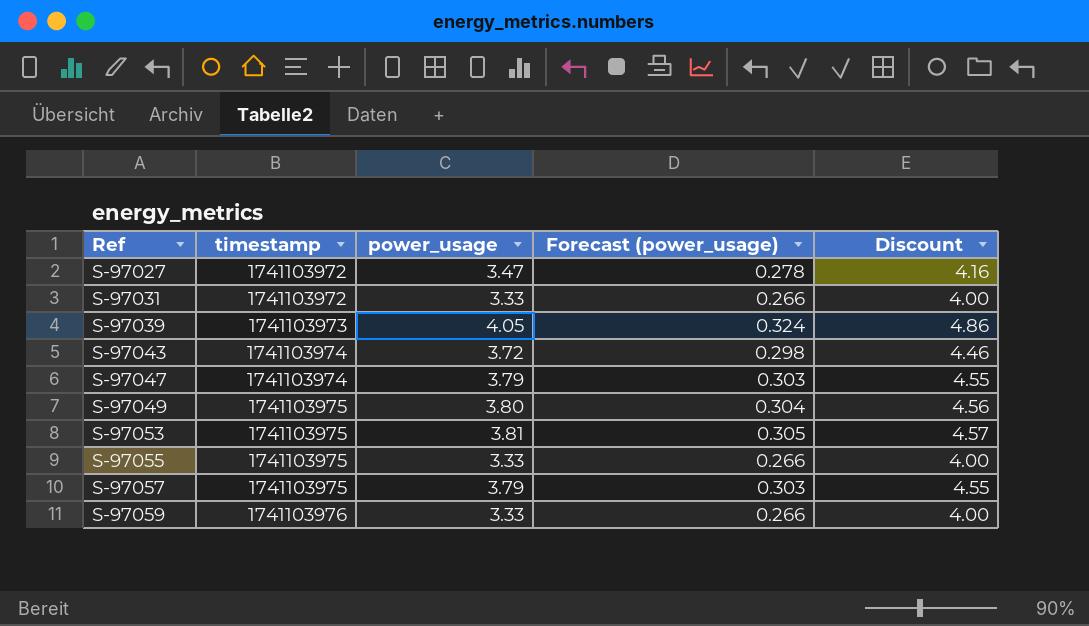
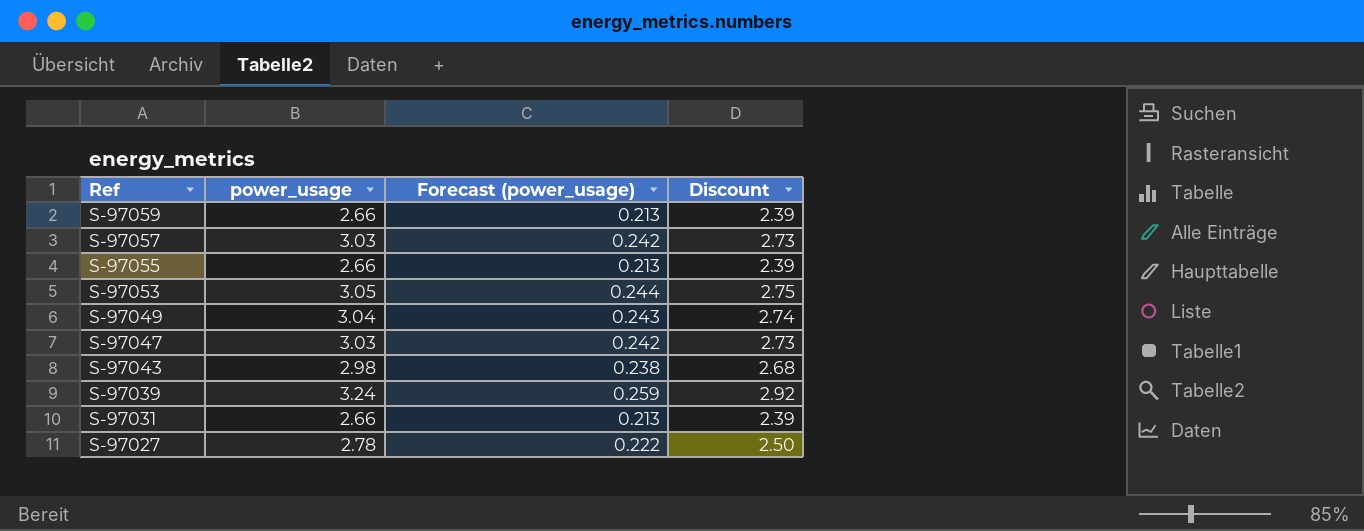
row order: Ref ascending -> Ref descending
column timestamp | position: 2 -> none
column Discount | formula: [power_usage] * 1.2 -> [power_usage] * 0.9
S-97059 | power_usage: 3.33 -> 2.66
S-97059 | Forecast (power_usage): 0.266 -> 0.213
S-97057 | power_usage: 3.79 -> 3.03
S-97057 | Forecast (power_usage): 0.303 -> 0.242
S-97055 | power_usage: 3.33 -> 2.66
S-97055 | Forecast (power_usage): 0.266 -> 0.213
S-97053 | power_usage: 3.81 -> 3.05
S-97053 | Forecast (power_usage): 0.305 -> 0.244
S-97049 | power_usage: 3.80 -> 3.04
S-97049 | Forecast (power_usage): 0.304 -> 0.243
S-97047 | power_usage: 3.79 -> 3.03
S-97047 | Forecast (power_usage): 0.303 -> 0.242
S-97043 | power_usage: 3.72 -> 2.98
S-97043 | Forecast (power_usage): 0.298 -> 0.238
S-97039 | power_usage: 4.05 -> 3.24
S-97039 | Forecast (power_usage): 0.324 -> 0.259
S-97031 | power_usage: 3.33 -> 2.66
S-97031 | Forecast (power_usage): 0.266 -> 0.213
S-97027 | power_usage: 3.47 -> 2.78
S-97027 | Forecast (power_usage): 0.278 -> 0.222

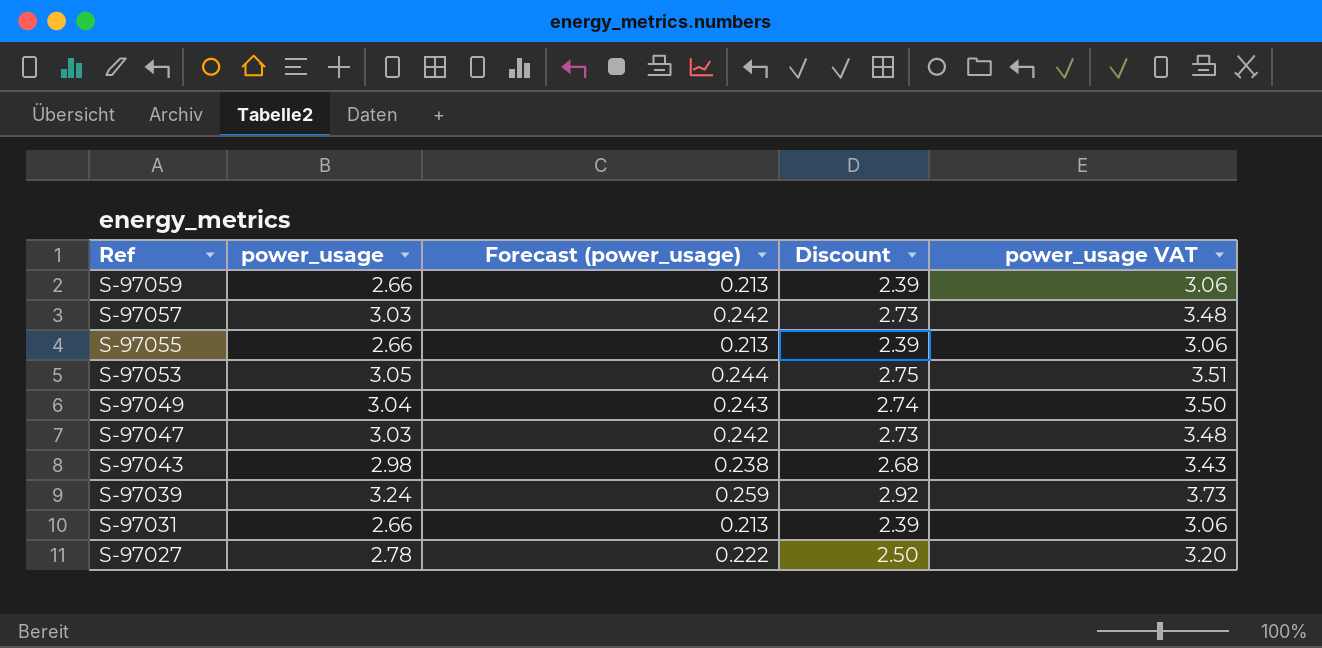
column power_usage VAT | formula: none -> [power_usage] * 1.15

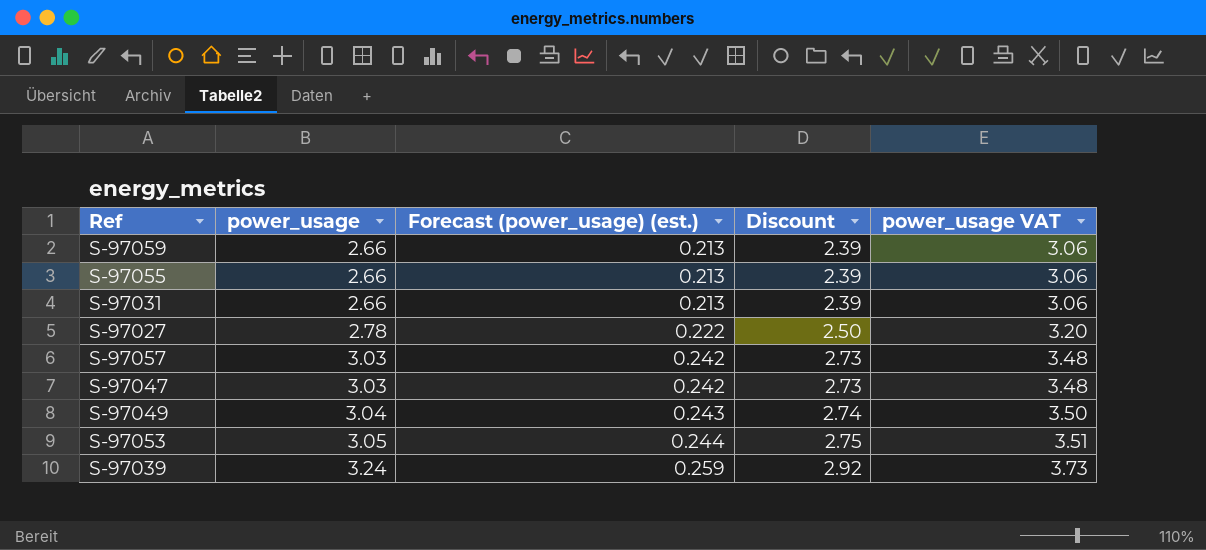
row order: Ref descending -> power_usage ascending
column name: Forecast (power_usage) -> Forecast (power_usage) (est.)
row S-97043: 2.98 | 0.238 | 2.68 | 3.43 -> none

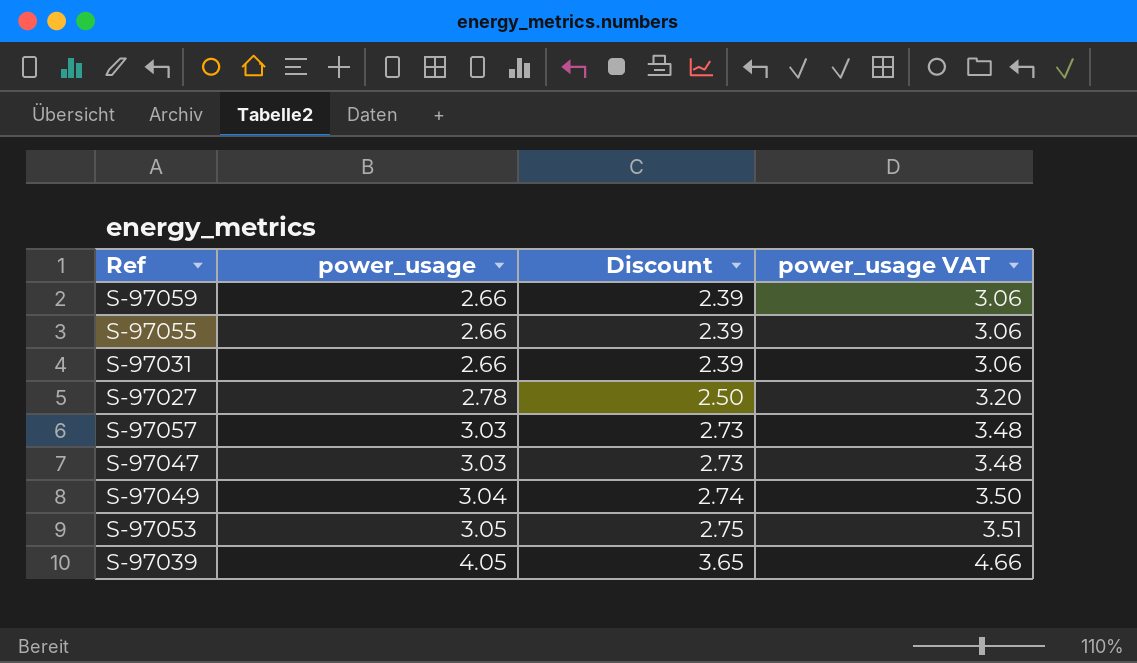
column Forecast (power_usage) (est.) | formula: [power_usage] * 0.08 -> none
S-97039 | power_usage: 3.24 -> 4.05
S-97039 | Discount: 2.92 -> 3.65
S-97039 | power_usage VAT: 3.73 -> 4.66

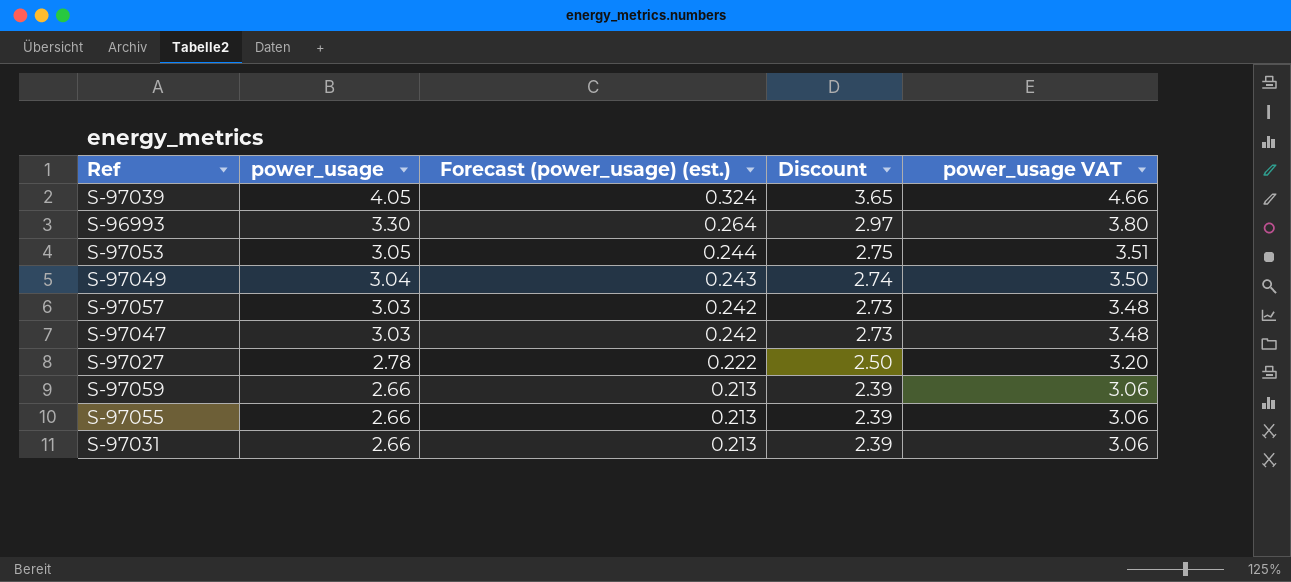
row order: power_usage ascending -> power_usage descending
column Forecast (power_usage) (est.) | formula: none -> [power_usage] * 0.08
row S-96993: none -> 3.30 | 0.264 | 2.97 | 3.80

